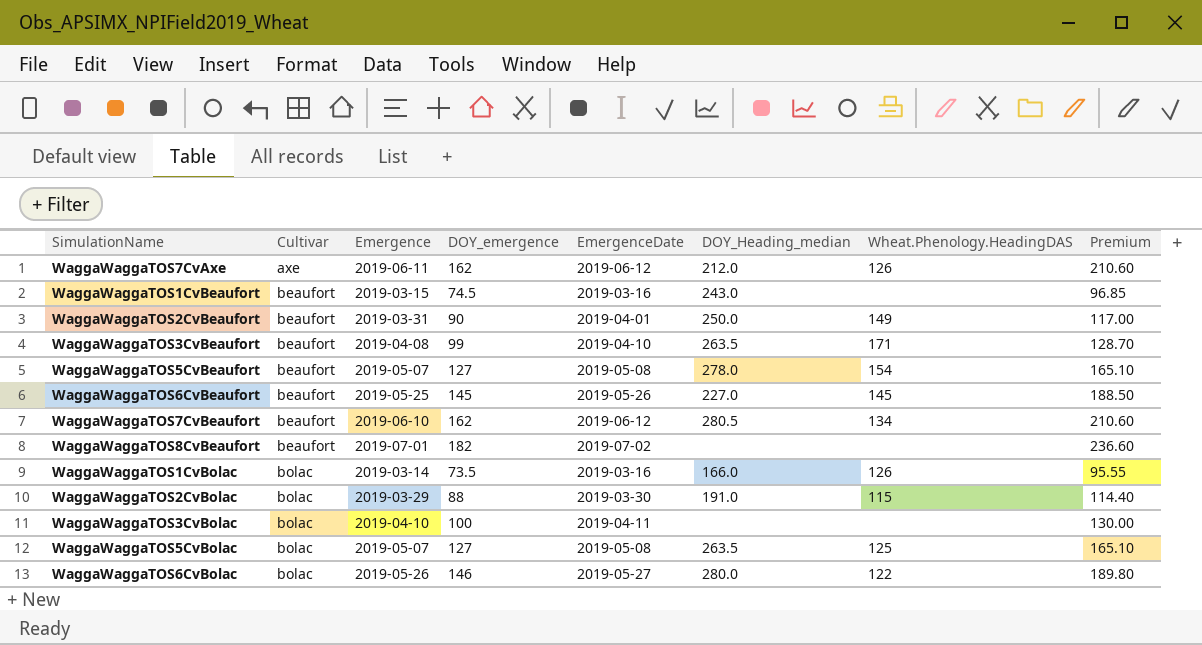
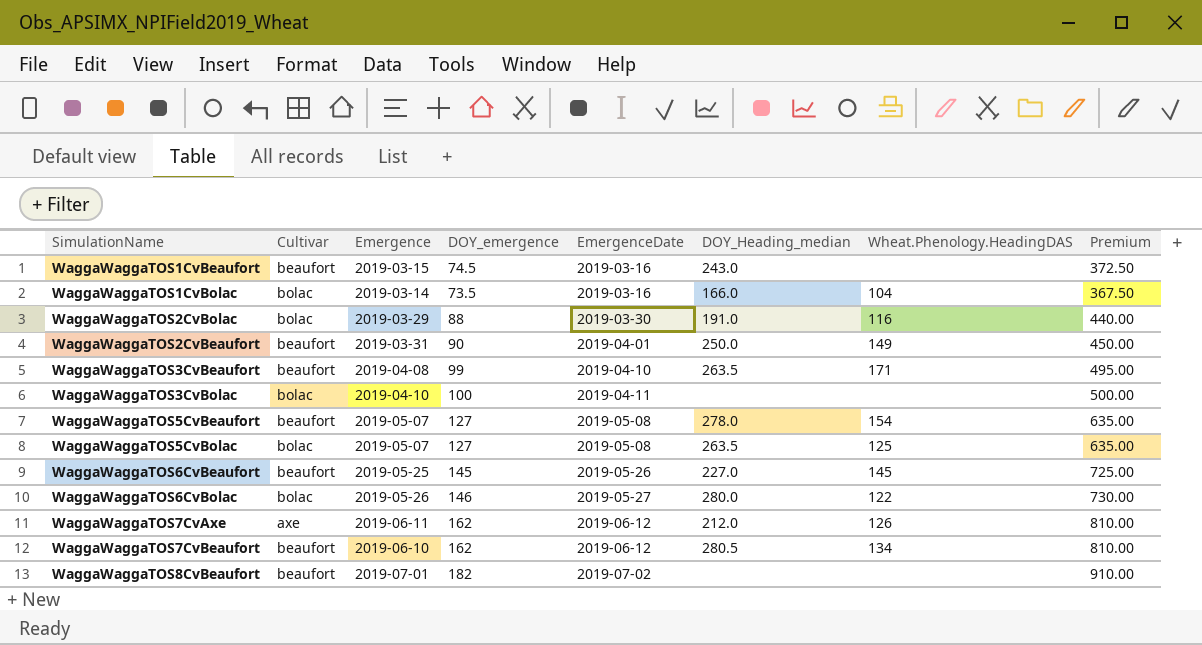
row order: Cultivar ascending -> EmergenceDate ascending
column Premium | formula: [DOY_emergence] * 1.3 -> [DOY_emergence] * 5
WaggaWaggaTOS1CvBolac | Wheat.Phenology.HeadingDAS: 126 -> 104
WaggaWaggaTOS2CvBolac | Wheat.Phenology.HeadingDAS: 115 -> 116

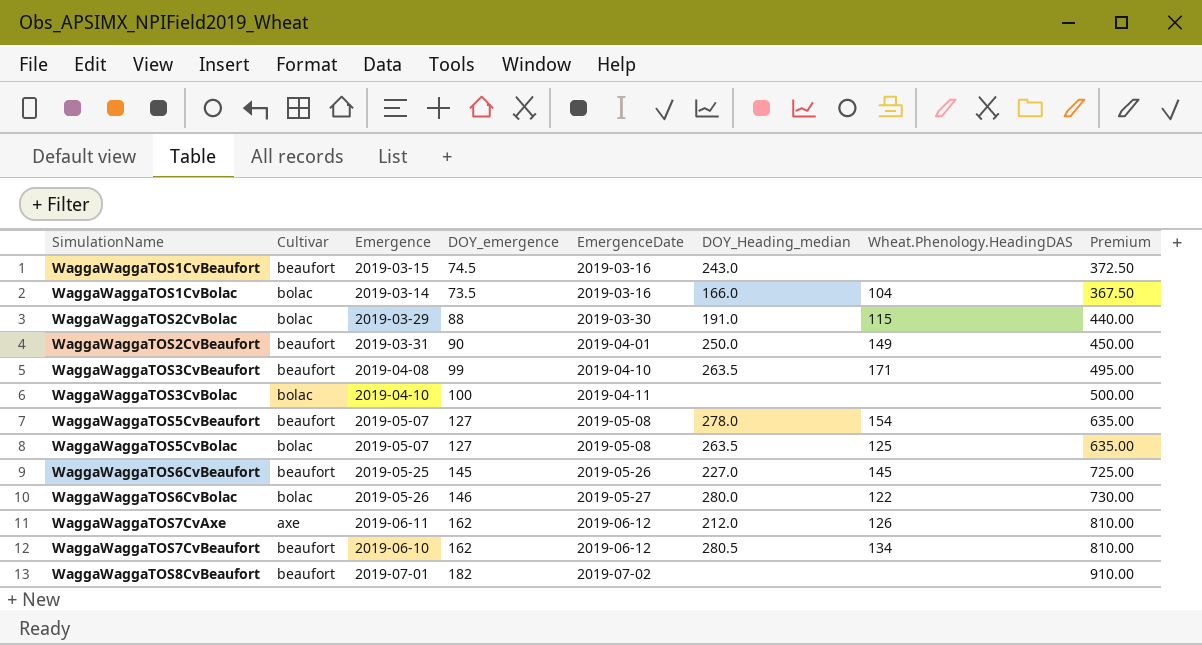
WaggaWaggaTOS2CvBolac | Wheat.Phenology.HeadingDAS: 116 -> 115

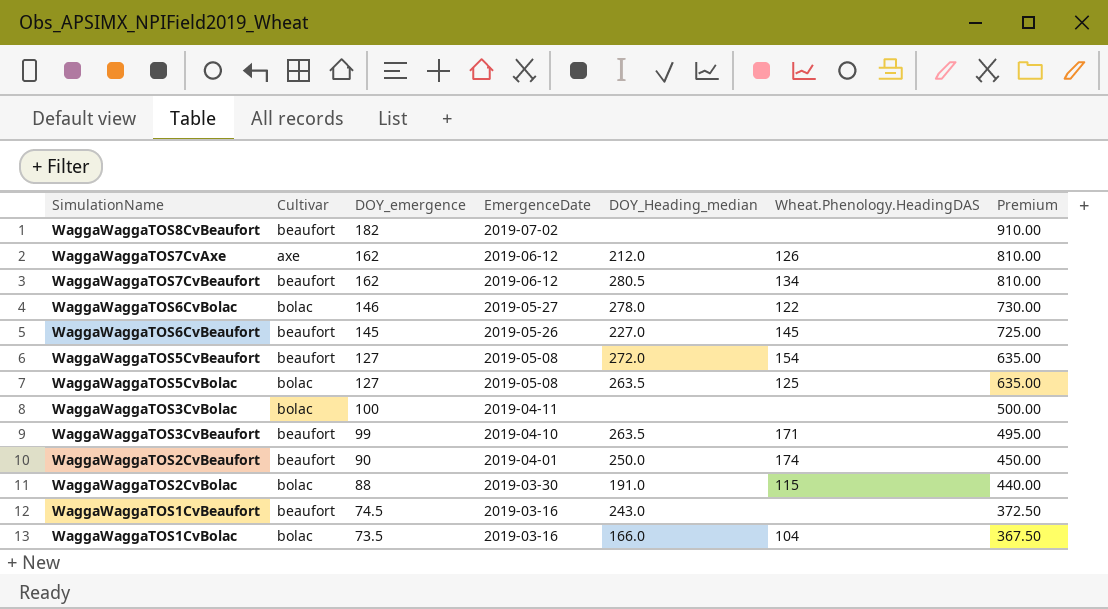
row order: EmergenceDate ascending -> DOY_emergence descending
column Emergence | position: 3 -> none
WaggaWaggaTOS6CvBolac | DOY_Heading_median: 280.0 -> 278.0
WaggaWaggaTOS5CvBeaufort | DOY_Heading_median: 278.0 -> 272.0
WaggaWaggaTOS2CvBeaufort | Wheat.Phenology.HeadingDAS: 149 -> 174

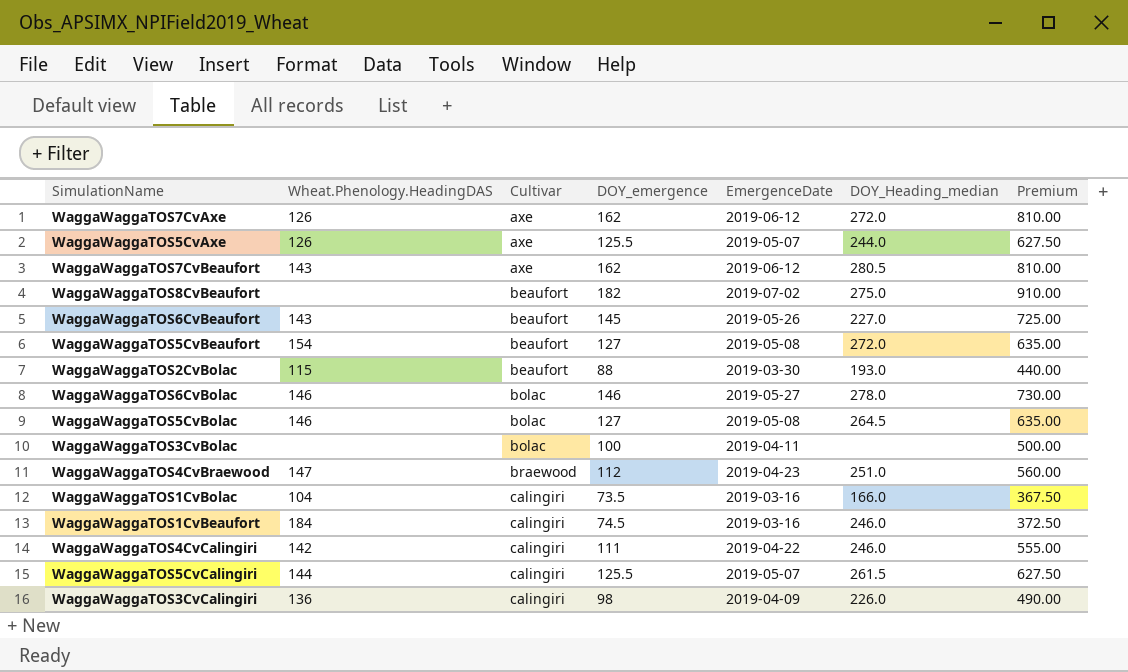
row order: DOY_emergence descending -> Cultivar ascending
column Wheat.Phenology.HeadingDAS | position: 6 -> 2
row WaggaWaggaTOS3CvBeaufort: beaufort | 99 | 2019-04-10 | 263.5 | 171 | 495.00 -> none
row WaggaWaggaTOS2CvBeaufort: beaufort | 90 | 2019-04-01 | 250.0 | 174 | 450.00 -> none
WaggaWaggaTOS7CvAxe | DOY_Heading_median: 212.0 -> 272.0
row WaggaWaggaTOS5CvAxe: none -> 126 | axe | 125.5 | 2019-05-07 | 244.0 | 627.50
WaggaWaggaTOS7CvBeaufort | Wheat.Phenology.HeadingDAS: 134 -> 143
WaggaWaggaTOS7CvBeaufort | Cultivar: beaufort -> axe
WaggaWaggaTOS8CvBeaufort | DOY_Heading_median: none -> 275.0
WaggaWaggaTOS6CvBeaufort | Wheat.Phenology.HeadingDAS: 145 -> 143
WaggaWaggaTOS2CvBolac | Cultivar: bolac -> beaufort
WaggaWaggaTOS2CvBolac | DOY_Heading_median: 191.0 -> 193.0
WaggaWaggaTOS6CvBolac | Wheat.Phenology.HeadingDAS: 122 -> 146
WaggaWaggaTOS5CvBolac | Wheat.Phenology.HeadingDAS: 125 -> 146
WaggaWaggaTOS5CvBolac | DOY_Heading_median: 263.5 -> 264.5
row WaggaWaggaTOS4CvBraewood: none -> 147 | braewood | 112 | 2019-04-23 | 251.0 | 560.00
WaggaWaggaTOS1CvBolac | Cultivar: bolac -> calingiri
WaggaWaggaTOS1CvBeaufort | Wheat.Phenology.HeadingDAS: none -> 184
WaggaWaggaTOS1CvBeaufort | Cultivar: beaufort -> calingiri
WaggaWaggaTOS1CvBeaufort | DOY_Heading_median: 243.0 -> 246.0
row WaggaWaggaTOS4CvCalingiri: none -> 142 | calingiri | 111 | 2019-04-22 | 246.0 | 555.00
row WaggaWaggaTOS5CvCalingiri: none -> 144 | calingiri | 125.5 | 2019-05-07 | 261.5 | 627.50
row WaggaWaggaTOS3CvCalingiri: none -> 136 | calingiri | 98 | 2019-04-09 | 226.0 | 490.00

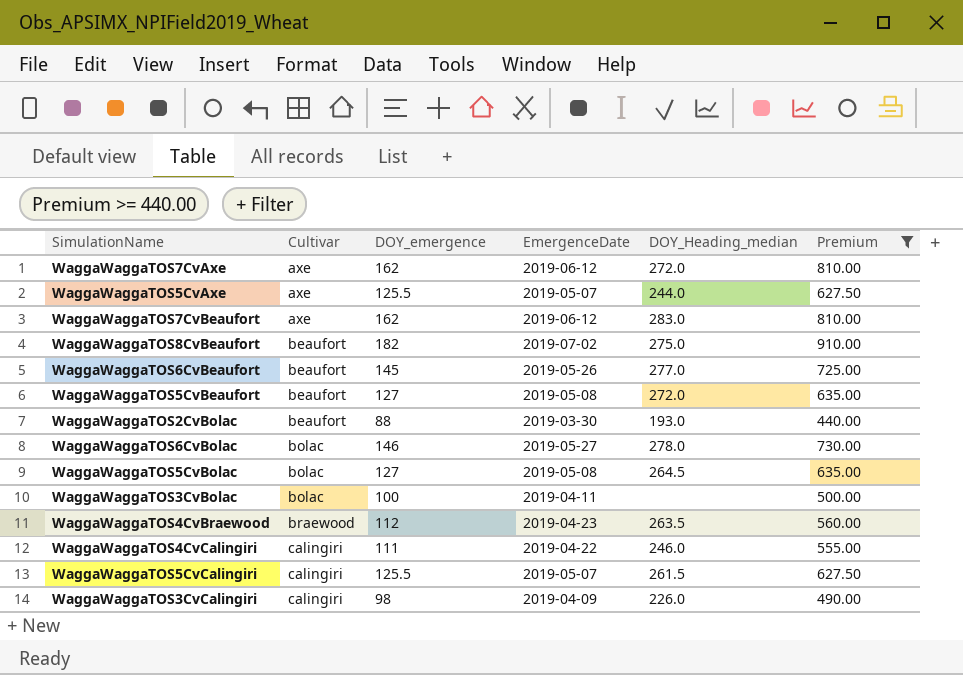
filter: none -> Premium >= 440.00
column Wheat.Phenology.HeadingDAS | position: 2 -> none
WaggaWaggaTOS7CvBeaufort | DOY_Heading_median: 280.5 -> 283.0
WaggaWaggaTOS6CvBeaufort | DOY_Heading_median: 227.0 -> 277.0
WaggaWaggaTOS4CvBraewood | DOY_Heading_median: 251.0 -> 263.5

